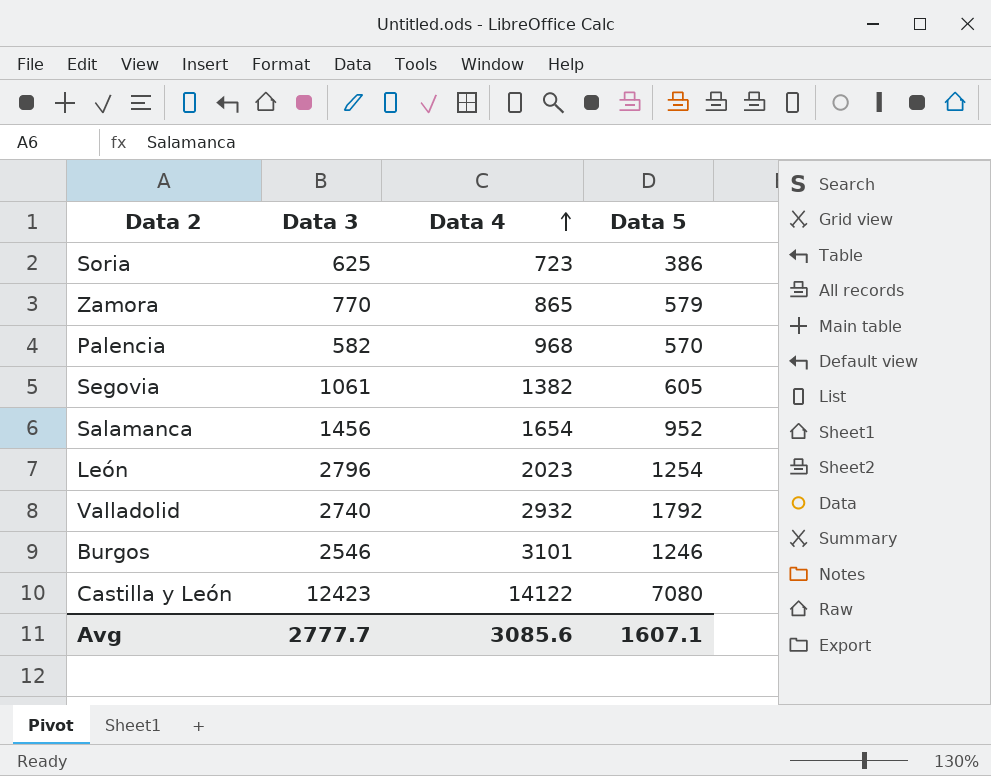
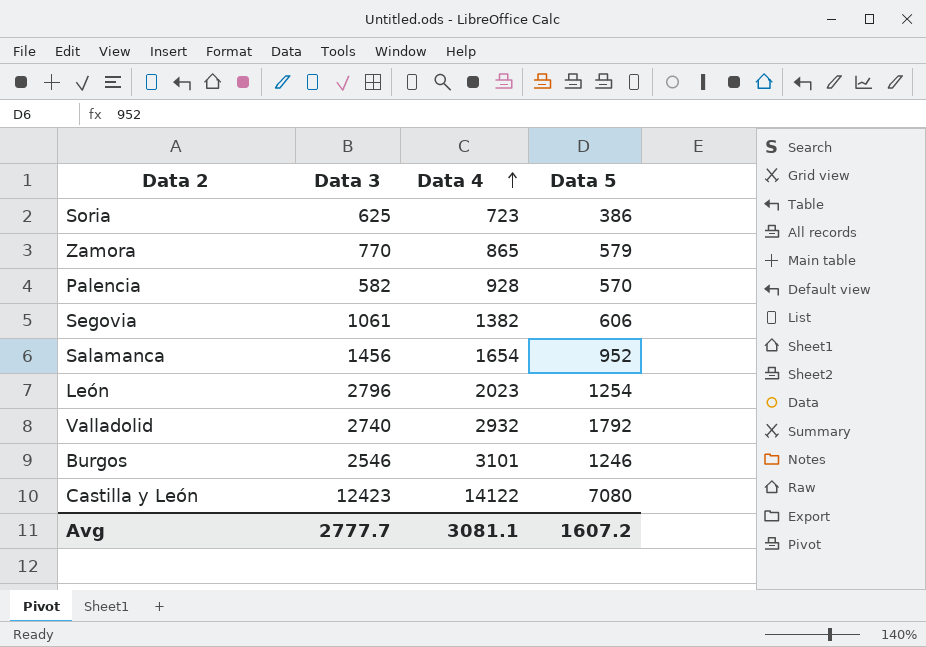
Palencia | Data 4: 968 -> 928
Segovia | Data 5: 605 -> 606
Avg | Data 4: 3085.6 -> 3081.1
Avg | Data 5: 1607.1 -> 1607.2

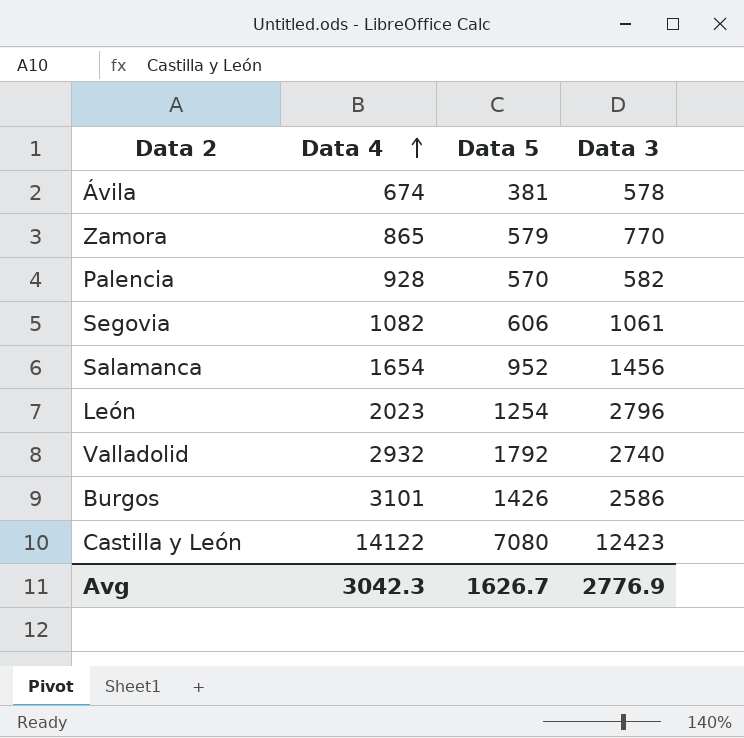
column Data 3 | position: 2 -> 4
row Soria: 625 | 723 | 386 -> none
row Ávila: none -> 674 | 381 | 578
Segovia | Data 4: 1382 -> 1082
Burgos | Data 5: 1246 -> 1426
Burgos | Data 3: 2546 -> 2586
Avg | Data 4: 3081.1 -> 3042.3
Avg | Data 5: 1607.2 -> 1626.7
Avg | Data 3: 2777.7 -> 2776.9

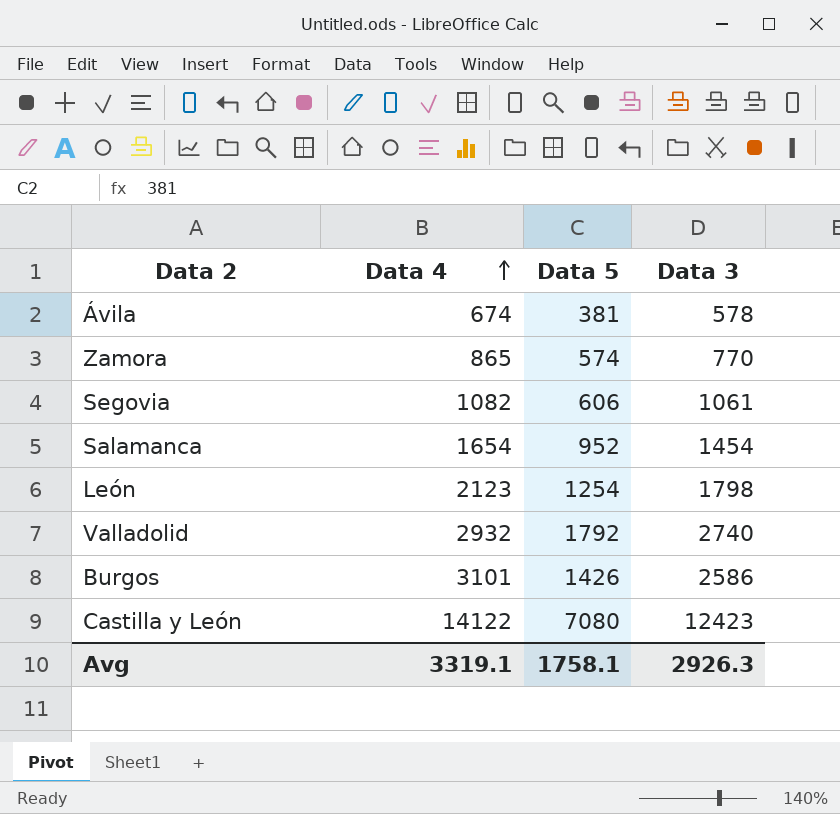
row Palencia: 928 | 570 | 582 -> none
Zamora | Data 5: 579 -> 574
Salamanca | Data 3: 1456 -> 1454
León | Data 4: 2023 -> 2123
León | Data 3: 2796 -> 1798
Avg | Data 4: 3042.3 -> 3319.1
Avg | Data 5: 1626.7 -> 1758.1
Avg | Data 3: 2776.9 -> 2926.3

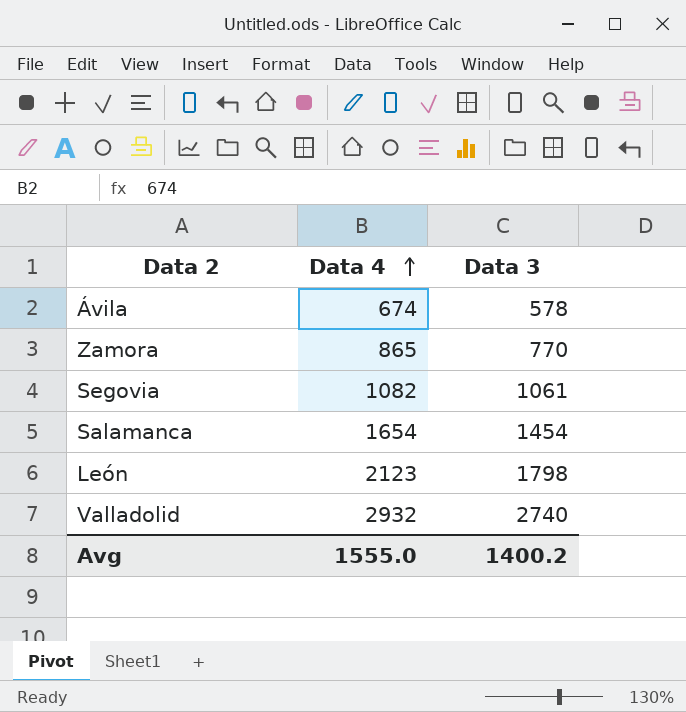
column Data 5 | position: 3 -> none
row Burgos: 3101 | 1426 | 2586 -> none
row Castilla y León: 14122 | 7080 | 12423 -> none
Avg | Data 4: 3319.1 -> 1555.0
Avg | Data 3: 2926.3 -> 1400.2

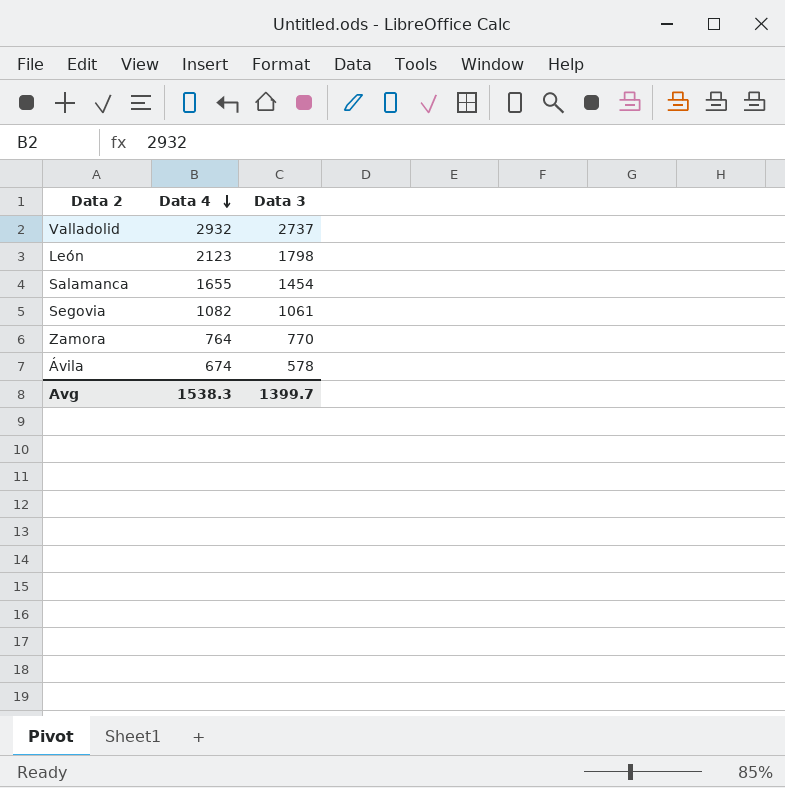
row order: Data 4 ascending -> Data 4 descending
Valladolid | Data 3: 2740 -> 2737
Salamanca | Data 4: 1654 -> 1655
Zamora | Data 4: 865 -> 764
Avg | Data 4: 1555.0 -> 1538.3
Avg | Data 3: 1400.2 -> 1399.7

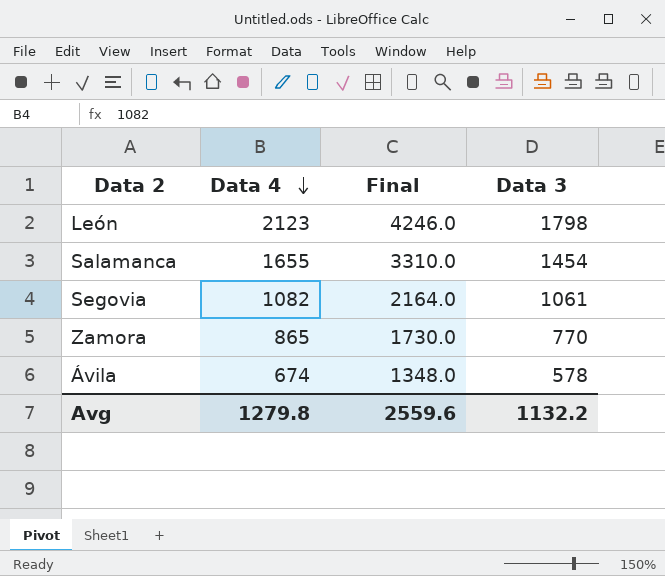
column Final | formula: none -> [Data 4] * 2
row Valladolid: 2932 | 2737 -> none
Zamora | Data 4: 764 -> 865
Avg | Data 4: 1538.3 -> 1279.8
Avg | Data 3: 1399.7 -> 1132.2

